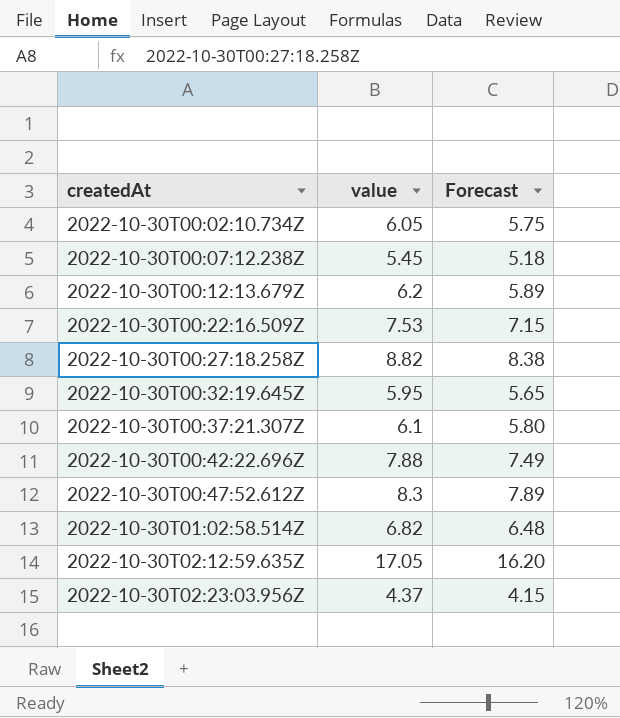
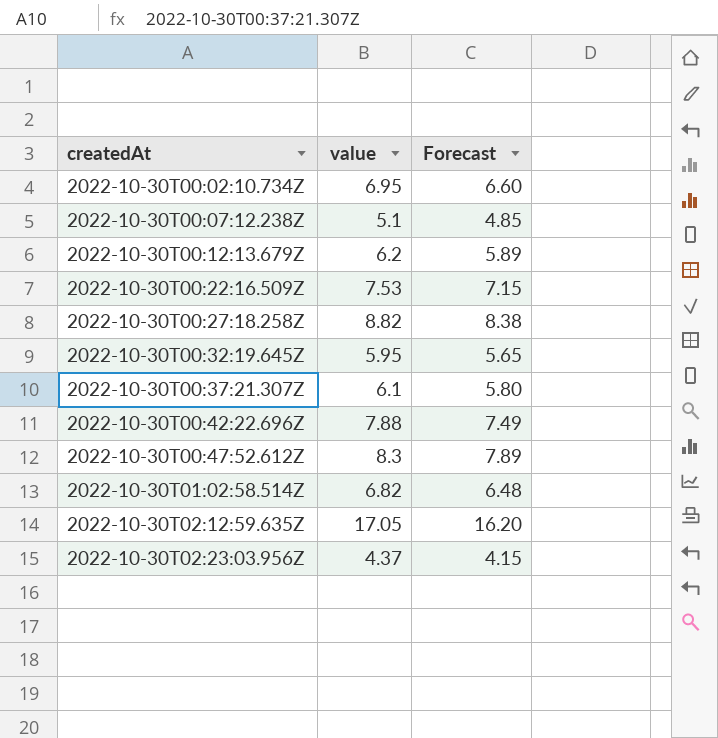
2022-10-30T00:02:10.734Z | value: 6.05 -> 6.95
2022-10-30T00:02:10.734Z | Forecast: 5.75 -> 6.60
2022-10-30T00:07:12.238Z | value: 5.45 -> 5.1
2022-10-30T00:07:12.238Z | Forecast: 5.18 -> 4.85

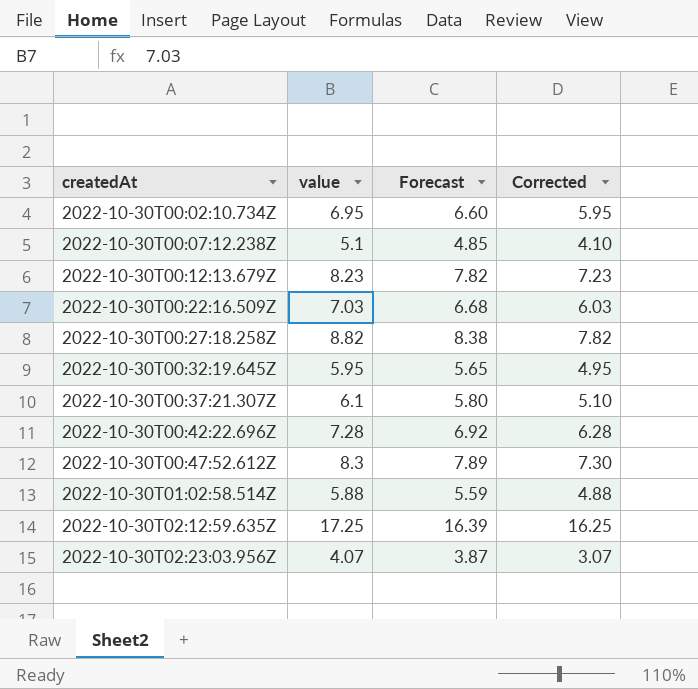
column Corrected | formula: none -> [value] - 1
2022-10-30T00:12:13.679Z | value: 6.2 -> 8.23
2022-10-30T00:12:13.679Z | Forecast: 5.89 -> 7.82
2022-10-30T00:22:16.509Z | value: 7.53 -> 7.03
2022-10-30T00:22:16.509Z | Forecast: 7.15 -> 6.68
2022-10-30T00:42:22.696Z | value: 7.88 -> 7.28
2022-10-30T00:42:22.696Z | Forecast: 7.49 -> 6.92
2022-10-30T01:02:58.514Z | value: 6.82 -> 5.88
2022-10-30T01:02:58.514Z | Forecast: 6.48 -> 5.59
2022-10-30T02:12:59.635Z | value: 17.05 -> 17.25
2022-10-30T02:12:59.635Z | Forecast: 16.20 -> 16.39
2022-10-30T02:23:03.956Z | value: 4.37 -> 4.07
2022-10-30T02:23:03.956Z | Forecast: 4.15 -> 3.87

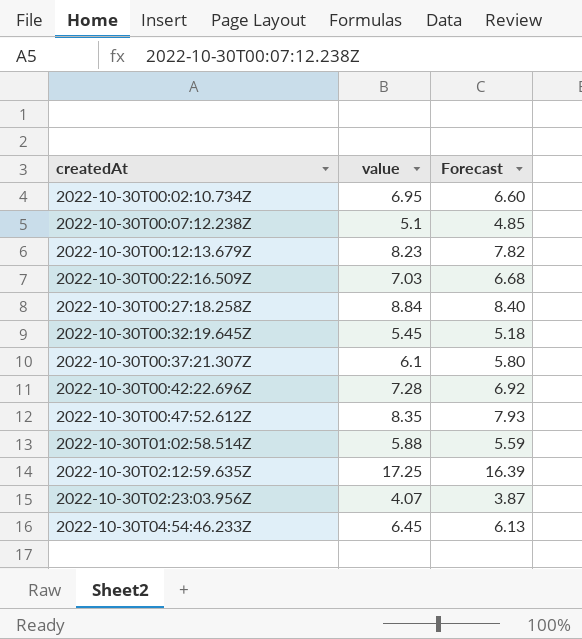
column Corrected | formula: [value] - 1 -> none
2022-10-30T00:27:18.258Z | value: 8.82 -> 8.84
2022-10-30T00:27:18.258Z | Forecast: 8.38 -> 8.40
2022-10-30T00:32:19.645Z | value: 5.95 -> 5.45
2022-10-30T00:32:19.645Z | Forecast: 5.65 -> 5.18
2022-10-30T00:47:52.612Z | value: 8.3 -> 8.35
2022-10-30T00:47:52.612Z | Forecast: 7.89 -> 7.93
row 2022-10-30T04:54:46.233Z: none -> 6.45 | 6.13

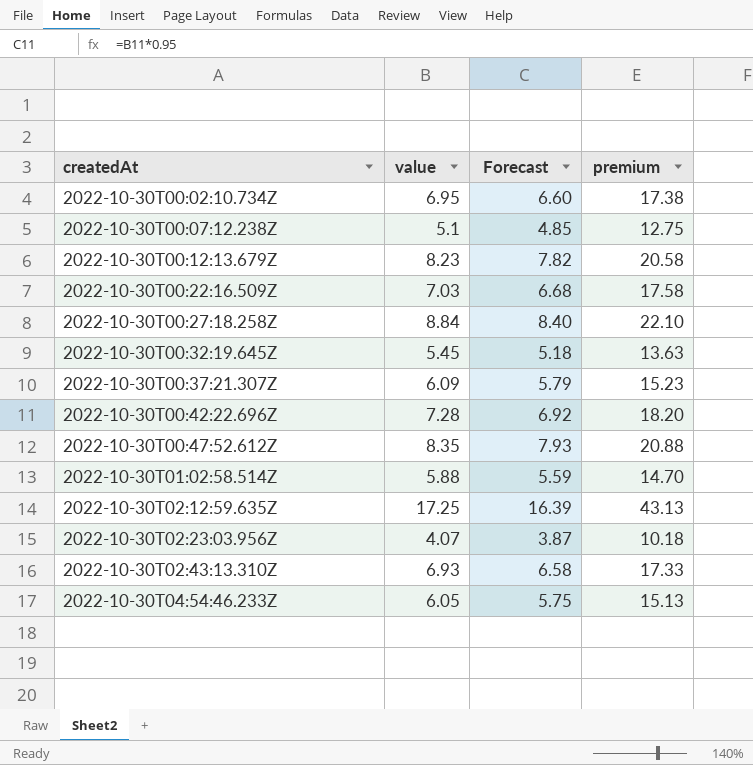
column premium | formula: none -> [value] * 2.5
2022-10-30T00:37:21.307Z | value: 6.1 -> 6.09
2022-10-30T00:37:21.307Z | Forecast: 5.80 -> 5.79
row 2022-10-30T02:43:13.310Z: none -> 6.93 | 6.58 | 17.33
2022-10-30T04:54:46.233Z | value: 6.45 -> 6.05
2022-10-30T04:54:46.233Z | Forecast: 6.13 -> 5.75

